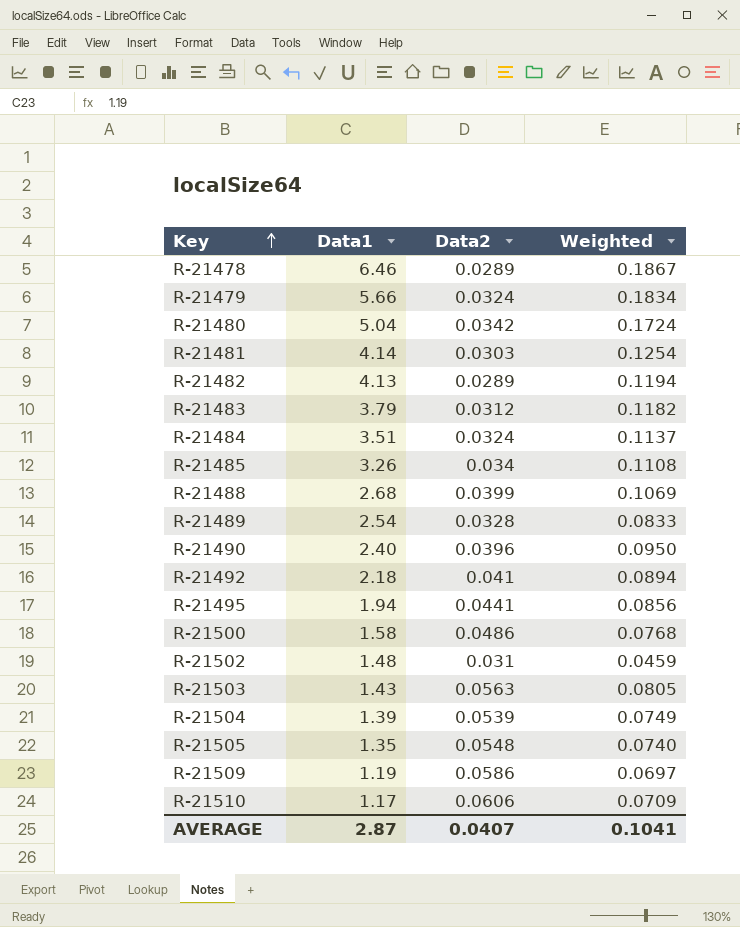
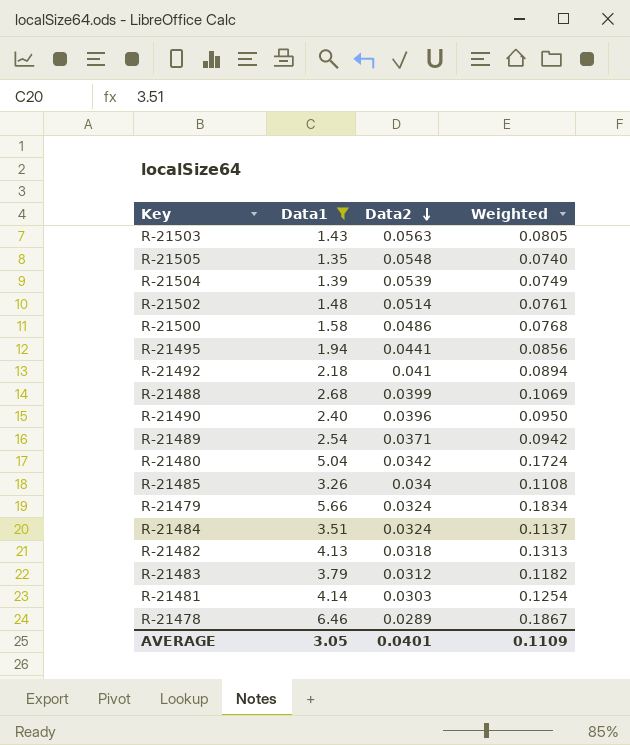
filter: none -> Data1 >= 1.35
row order: Key ascending -> Data2 descending
R-21502 | Data2: 0.031 -> 0.0514
R-21502 | Weighted: 0.0459 -> 0.0761
R-21489 | Data2: 0.0328 -> 0.0371
R-21489 | Weighted: 0.0833 -> 0.0942
R-21482 | Data2: 0.0289 -> 0.0318
R-21482 | Weighted: 0.1194 -> 0.1313
AVERAGE | Data1: 2.87 -> 3.05
AVERAGE | Data2: 0.0407 -> 0.0401
AVERAGE | Weighted: 0.1041 -> 0.1109

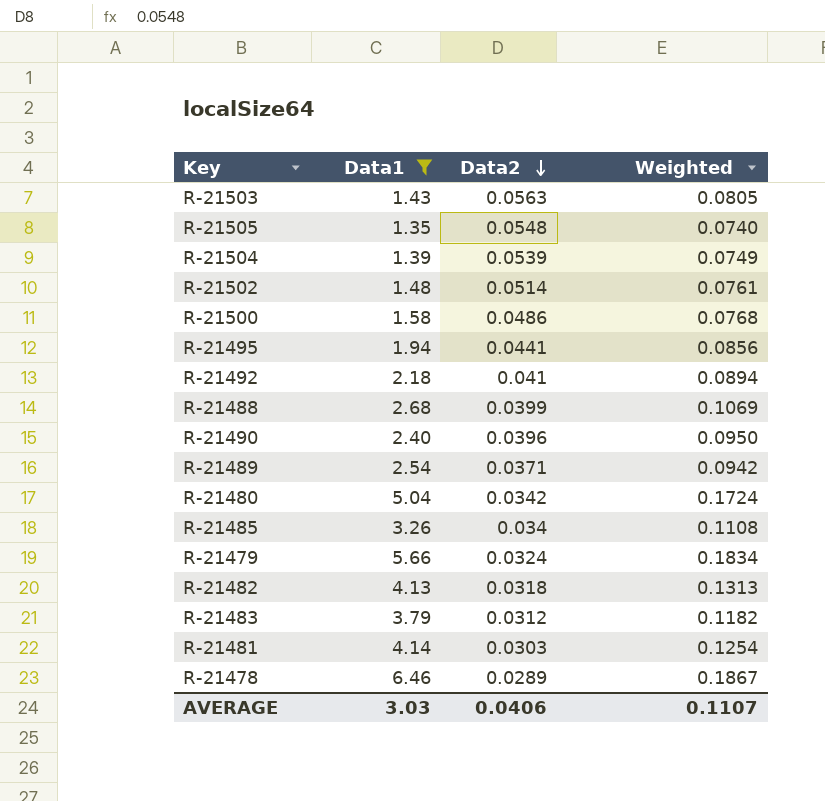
row R-21484: 3.51 | 0.0324 | 0.1137 -> none
AVERAGE | Data1: 3.05 -> 3.03
AVERAGE | Data2: 0.0401 -> 0.0406
AVERAGE | Weighted: 0.1109 -> 0.1107

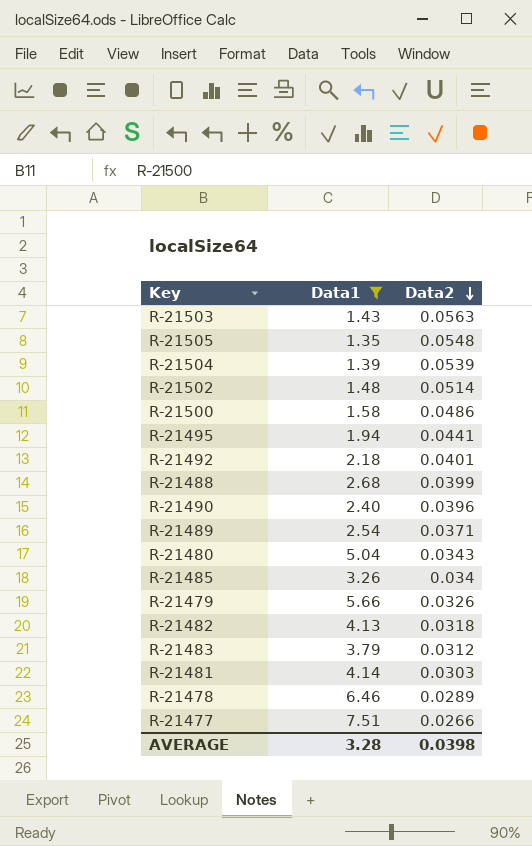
column Weighted | formula: [Data1] * [Data2] -> none
R-21492 | Data2: 0.041 -> 0.0401
R-21480 | Data2: 0.0342 -> 0.0343
R-21479 | Data2: 0.0324 -> 0.0326
row R-21477: none -> 7.51 | 0.0266
AVERAGE | Data1: 3.03 -> 3.28
AVERAGE | Data2: 0.0406 -> 0.0398

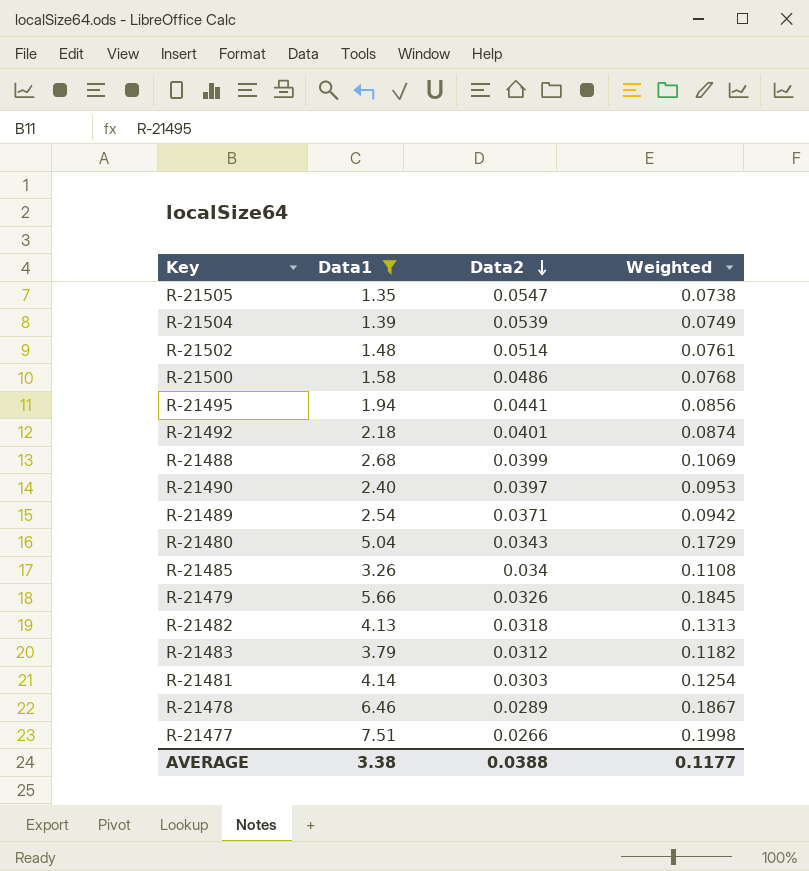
column Weighted | formula: none -> [Data1] * [Data2]
row R-21503: 1.43 | 0.0563 -> none
R-21505 | Data2: 0.0548 -> 0.0547
R-21490 | Data2: 0.0396 -> 0.0397
AVERAGE | Data1: 3.28 -> 3.38
AVERAGE | Data2: 0.0398 -> 0.0388

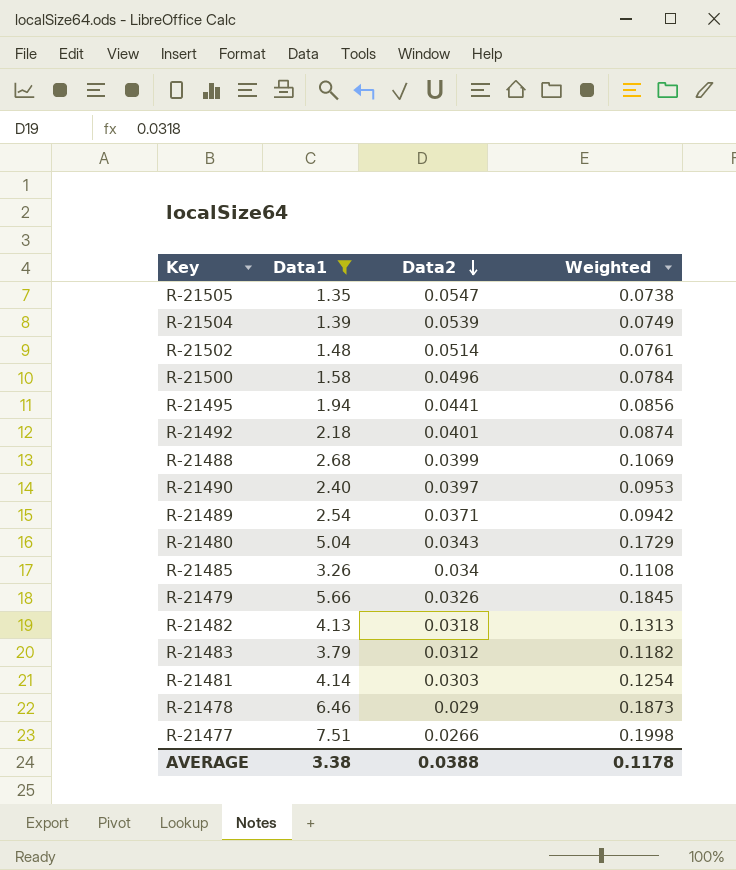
R-21500 | Data2: 0.0486 -> 0.0496
R-21500 | Weighted: 0.0768 -> 0.0784
R-21478 | Data2: 0.0289 -> 0.029
R-21478 | Weighted: 0.1867 -> 0.1873
AVERAGE | Weighted: 0.1177 -> 0.1178

